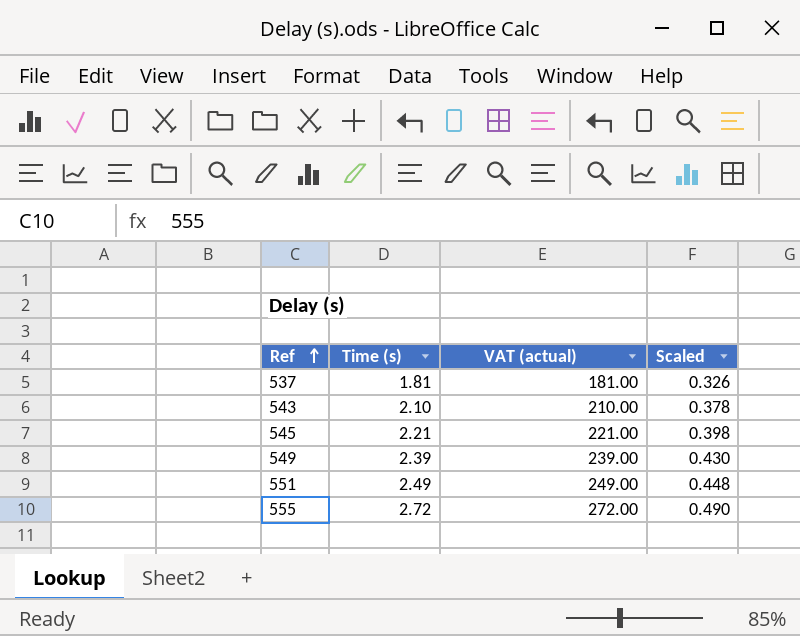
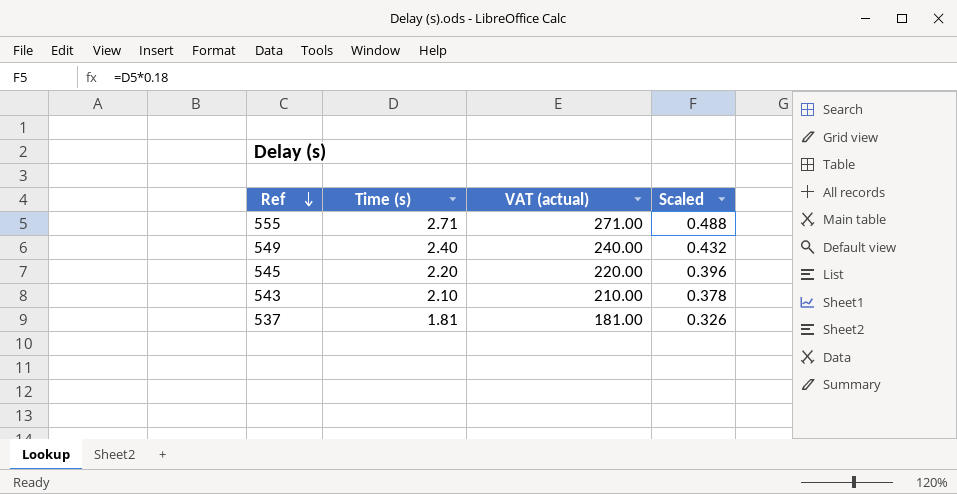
row order: Ref ascending -> Ref descending
row 551: 2.49 | 249.00 | 0.448 -> none
555 | Time (s): 2.72 -> 2.71
555 | VAT (actual): 272.00 -> 271.00
555 | Scaled: 0.490 -> 0.488
549 | Time (s): 2.39 -> 2.40
549 | VAT (actual): 239.00 -> 240.00
549 | Scaled: 0.430 -> 0.432
545 | Time (s): 2.21 -> 2.20
545 | VAT (actual): 221.00 -> 220.00
545 | Scaled: 0.398 -> 0.396

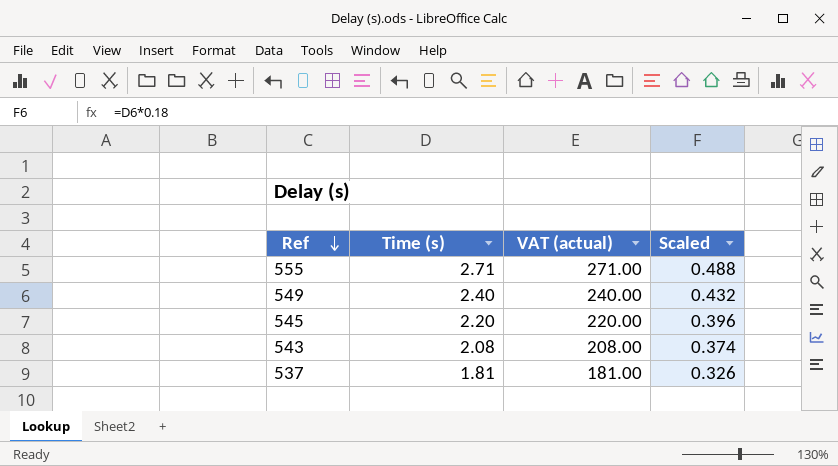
543 | Time (s): 2.10 -> 2.08
543 | VAT (actual): 210.00 -> 208.00
543 | Scaled: 0.378 -> 0.374

